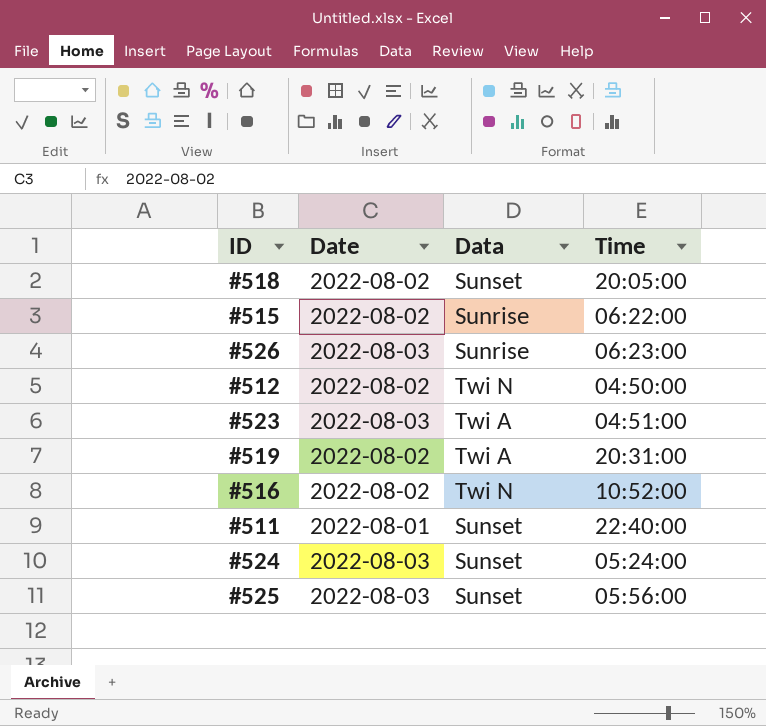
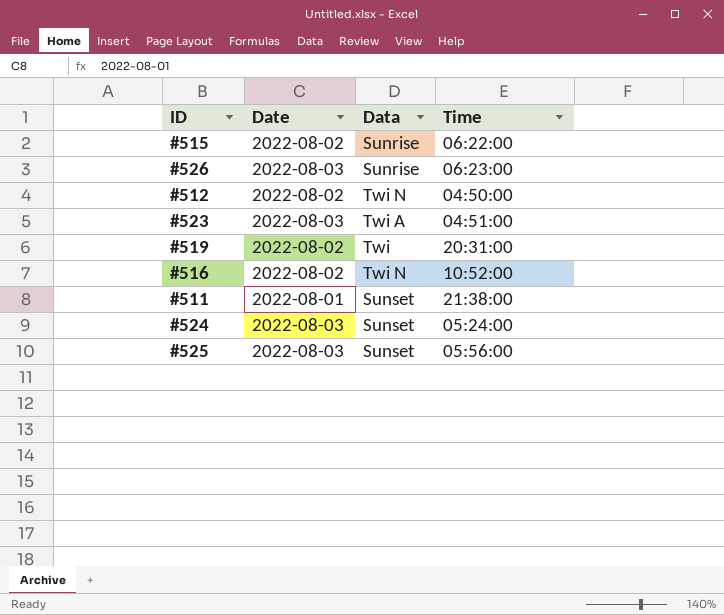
row #518: 2022-08-02 | Sunset | 20:05:00 -> none
#519 | Data: Twi A -> Twi
#511 | Time: 22:40:00 -> 21:38:00

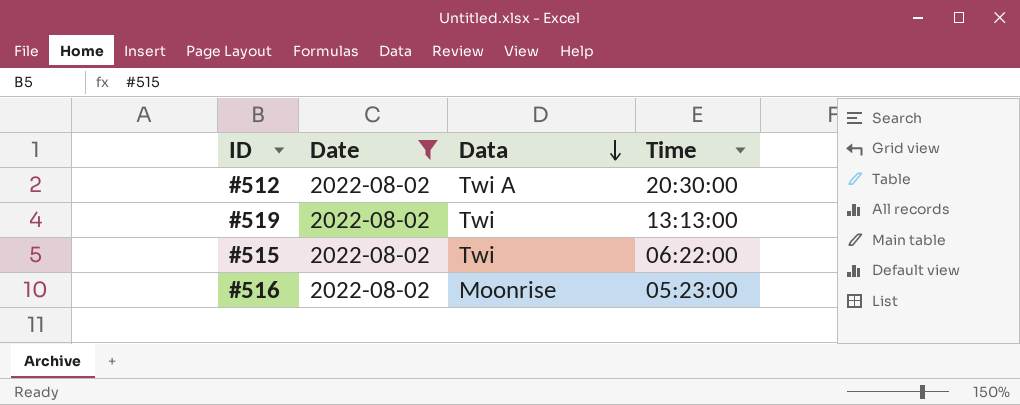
filter: none -> Date = 2022-08-02
row order: none -> Data descending
#512 | Data: Twi N -> Twi A
#512 | Time: 04:50:00 -> 20:30:00
#519 | Time: 20:31:00 -> 13:13:00
#515 | Data: Sunrise -> Twi
#516 | Data: Twi N -> Moonrise
#516 | Time: 10:52:00 -> 05:23:00

